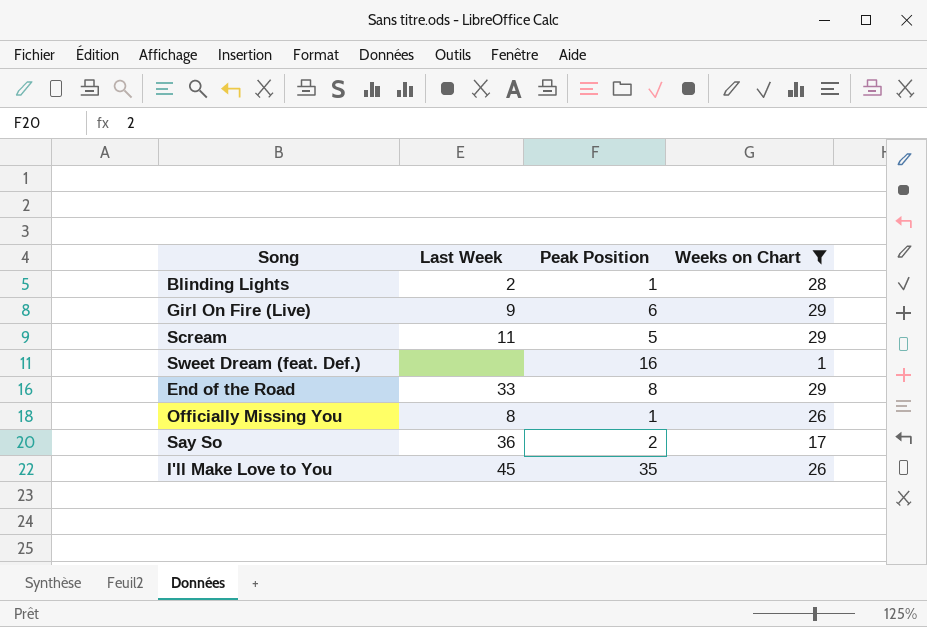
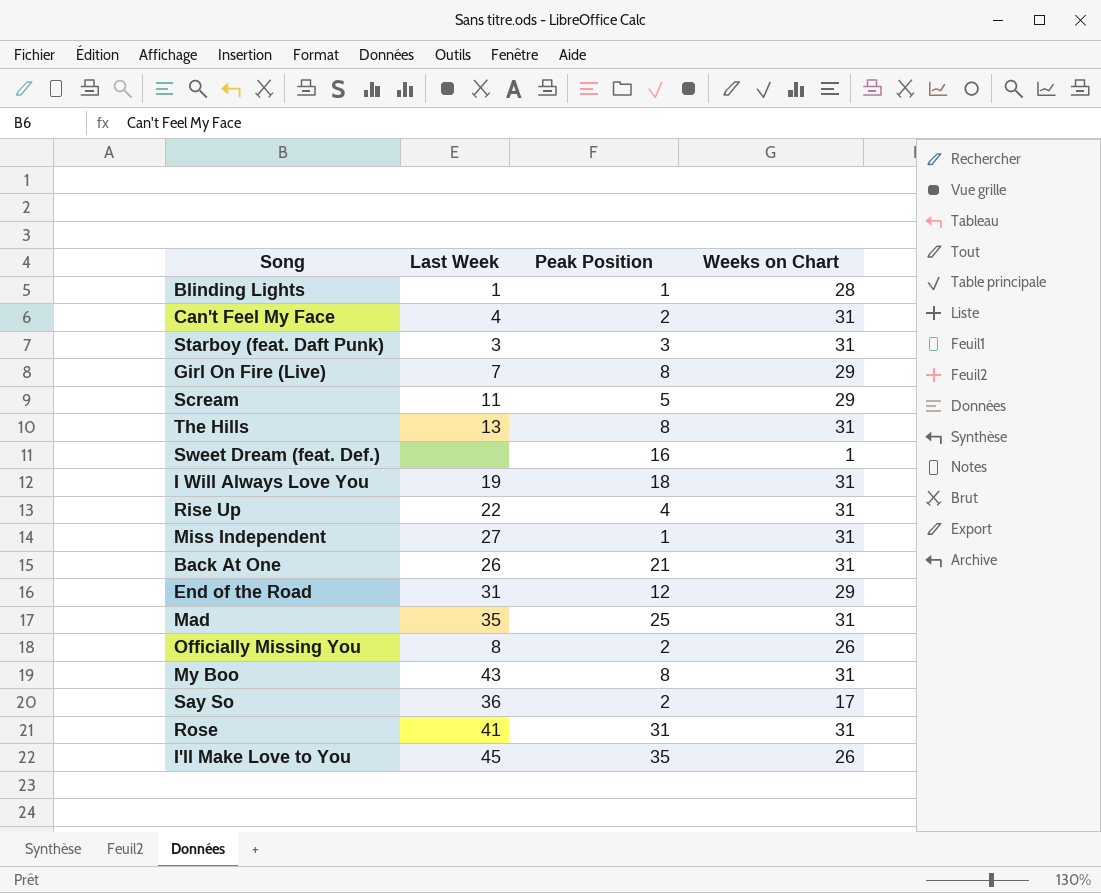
filter: Weeks on Chart != 31 -> none
Blinding Lights | Last Week: 2 -> 1
Girl On Fire (Live) | Last Week: 9 -> 7
Girl On Fire (Live) | Peak Position: 6 -> 8
End of the Road | Last Week: 33 -> 31
End of the Road | Peak Position: 8 -> 12
Officially Missing You | Peak Position: 1 -> 2

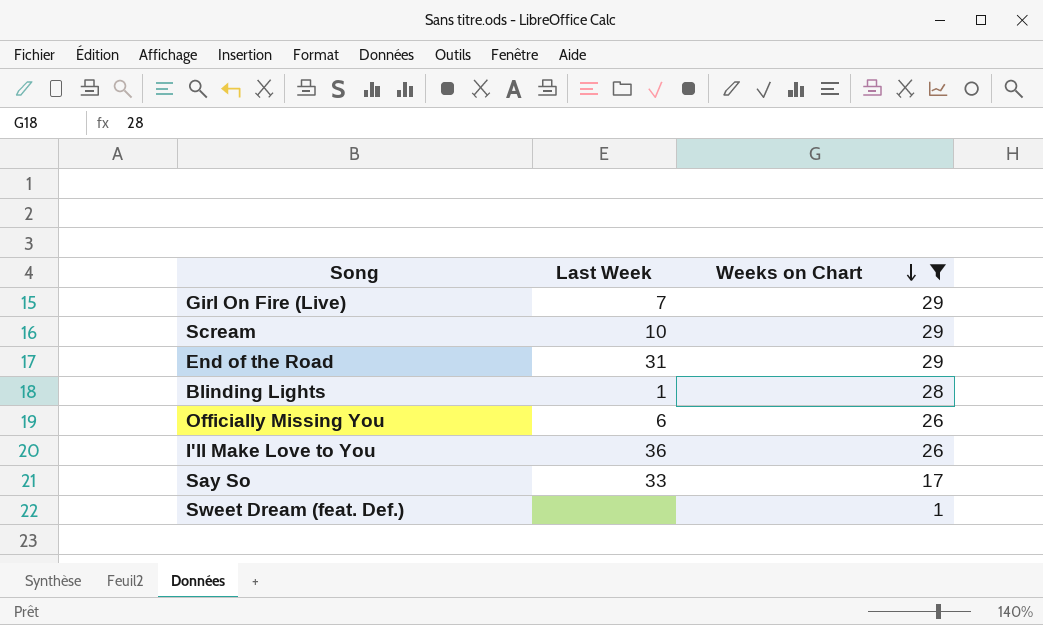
filter: none -> Weeks on Chart != 31
row order: none -> Weeks on Chart descending
column Peak Position | position: 3 -> none
Scream | Last Week: 11 -> 10
Officially Missing You | Last Week: 8 -> 6
I'll Make Love to You | Last Week: 45 -> 36
Say So | Last Week: 36 -> 33

